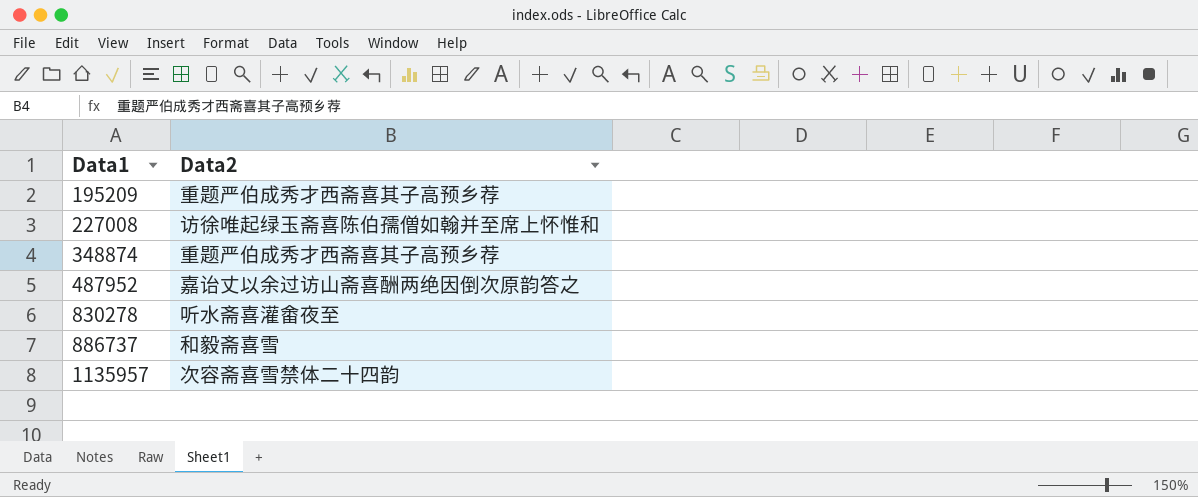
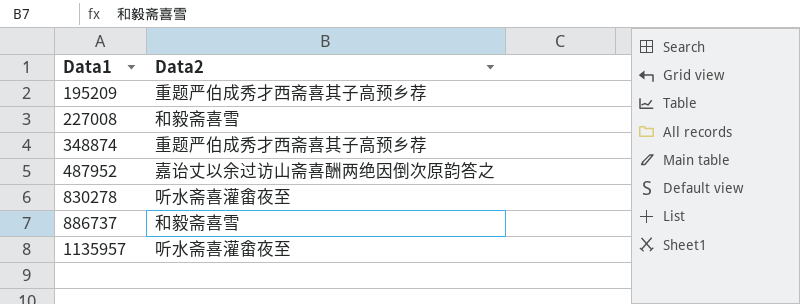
227008 | Data2: 访徐唯起绿玉斋喜陈伯孺僧如翰并至席上怀惟和 -> 和毅斋喜雪
1135957 | Data2: 次容斋喜雪禁体二十四韵 -> 听水斋喜灌畬夜至

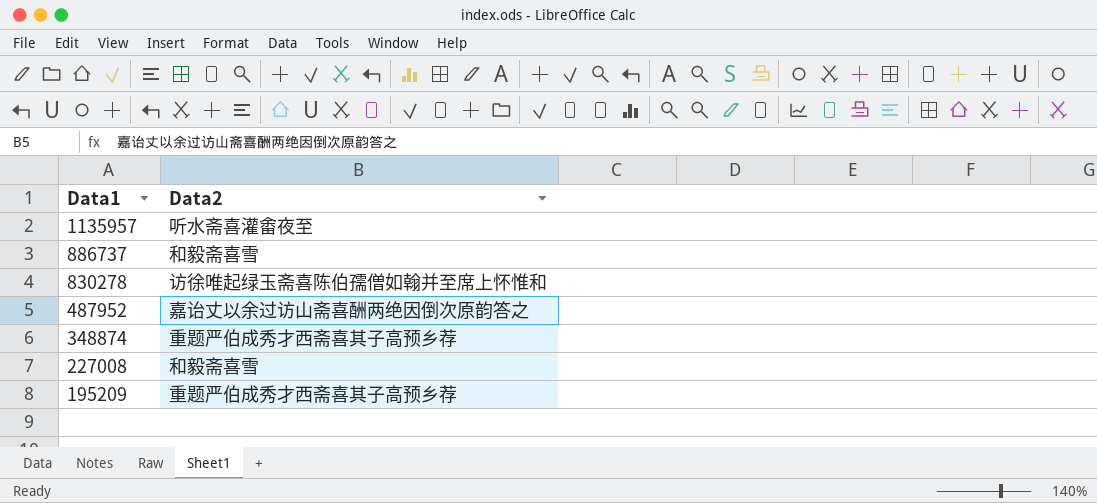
row order: Data1 ascending -> Data1 descending
830278 | Data2: 听水斋喜灌畬夜至 -> 访徐唯起绿玉斋喜陈伯孺僧如翰并至席上怀惟和

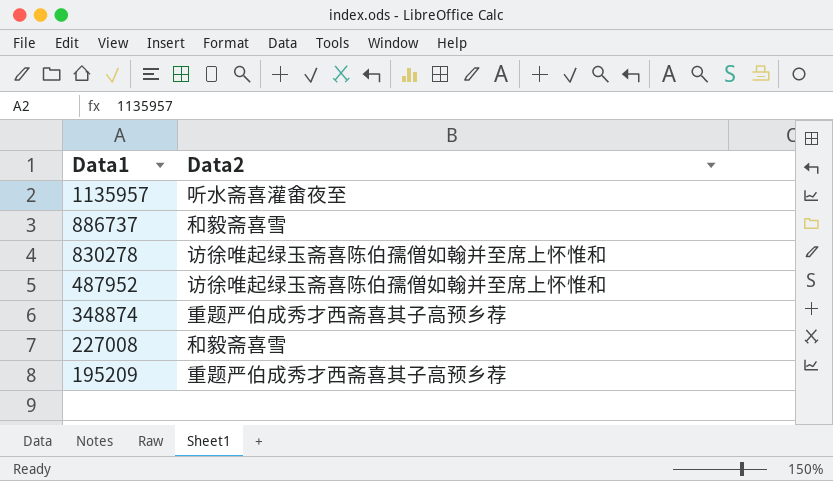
487952 | Data2: 嘉诒丈以余过访山斋喜酬两绝因倒次原韵答之 -> 访徐唯起绿玉斋喜陈伯孺僧如翰并至席上怀惟和

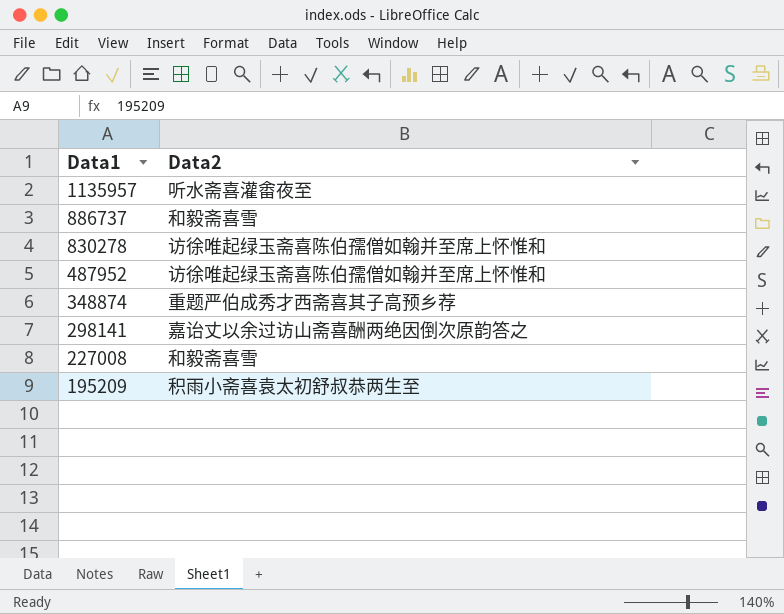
row 298141: none -> 嘉诒丈以余过访山斋喜酬两绝因倒次原韵答之
195209 | Data2: 重题严伯成秀才西斋喜其子高预乡荐 -> 积雨小斋喜袁太初舒叔恭两生至

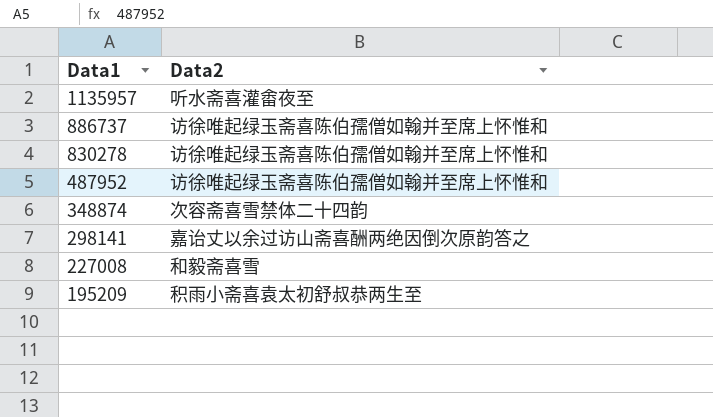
886737 | Data2: 和毅斋喜雪 -> 访徐唯起绿玉斋喜陈伯孺僧如翰并至席上怀惟和
348874 | Data2: 重题严伯成秀才西斋喜其子高预乡荐 -> 次容斋喜雪禁体二十四韵

